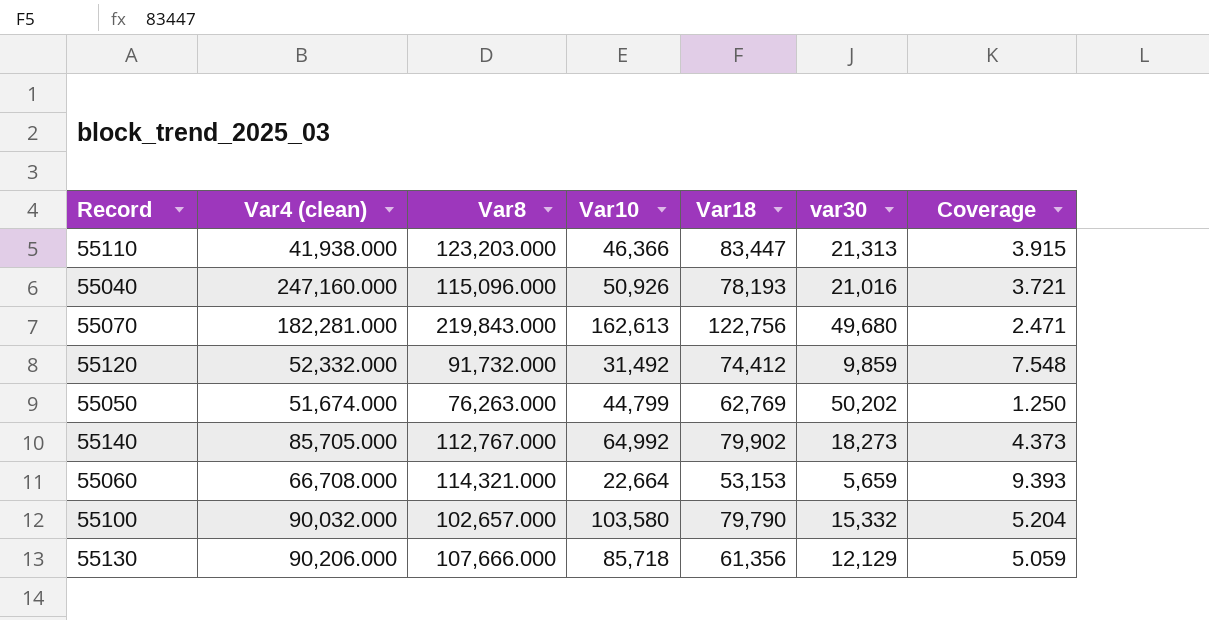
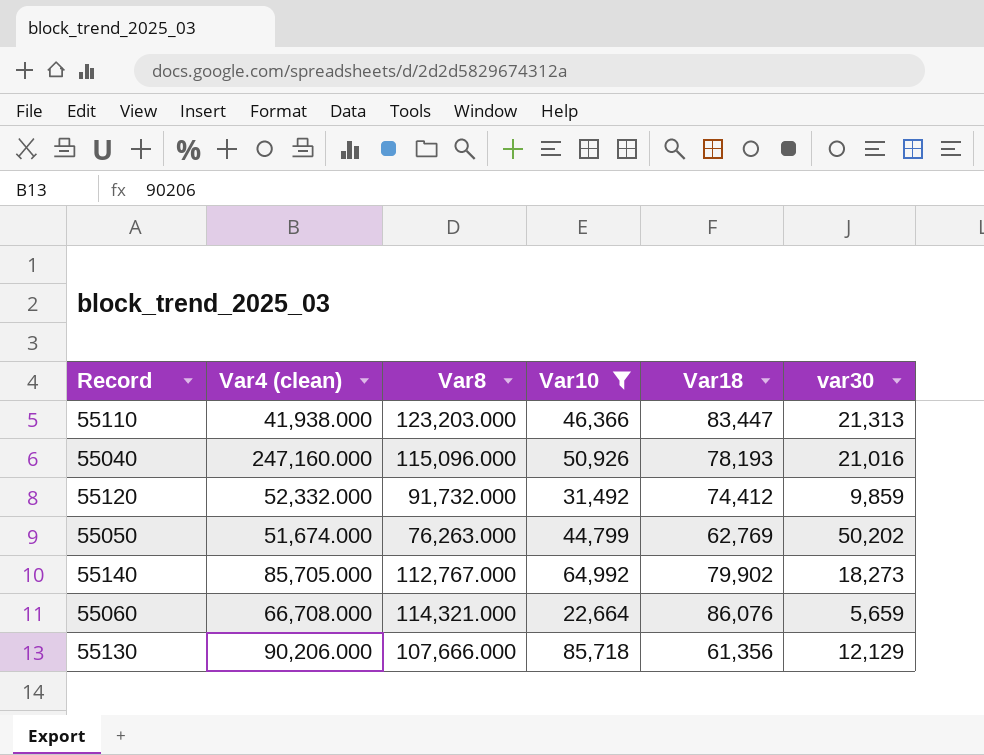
filter: none -> Var10 <= 85,718
column Coverage | formula: [Var18] / [var30] -> none
55060 | Var18: 53,153 -> 86,076

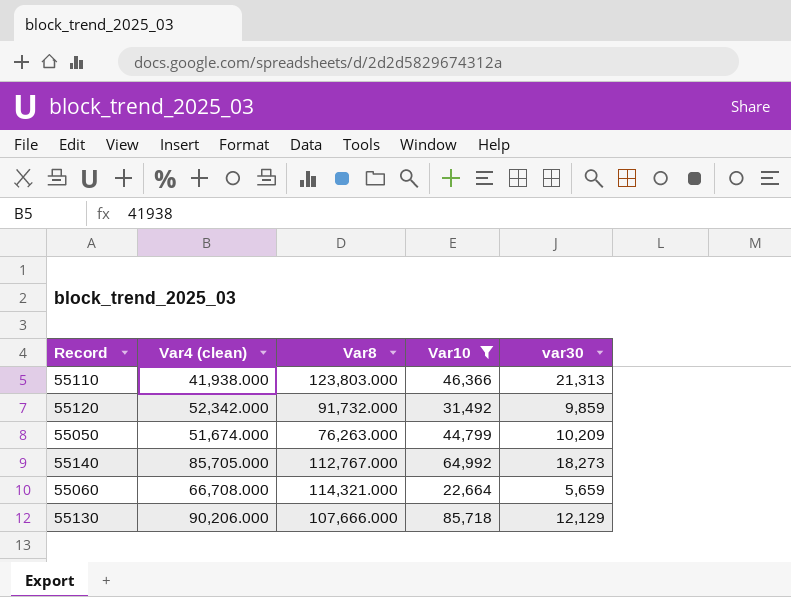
column Var18 | position: 5 -> none
row 55040: 247,160.000 | 115,096.000 | 50,926 | 78,193 | 21,016 -> none
55110 | Var8: 123,203.000 -> 123,803.000
55120 | Var4 (clean): 52,332.000 -> 52,342.000
55050 | var30: 50,202 -> 10,209

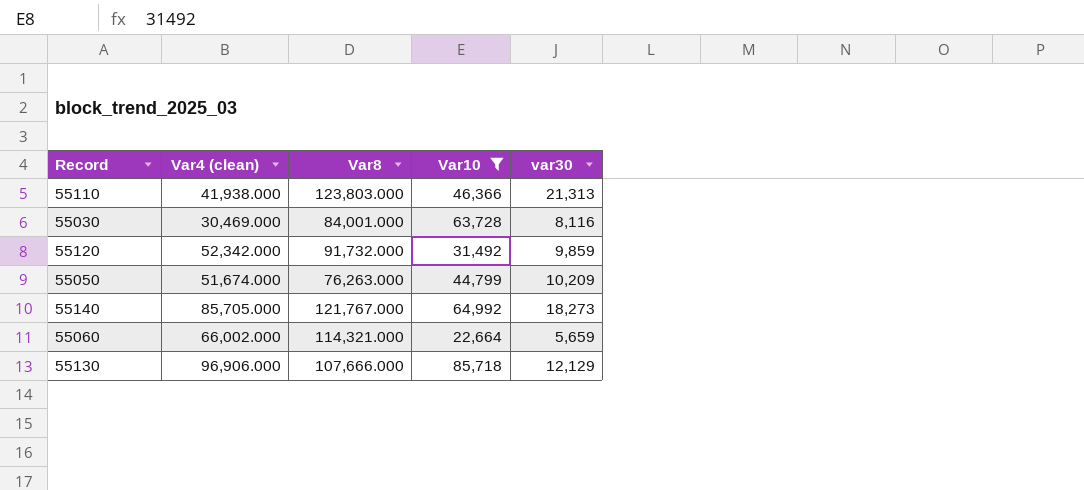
row 55030: none -> 30,469.000 | 84,001.000 | 63,728 | 8,116
55140 | Var8: 112,767.000 -> 121,767.000
55060 | Var4 (clean): 66,708.000 -> 66,002.000
55130 | Var4 (clean): 90,206.000 -> 96,906.000

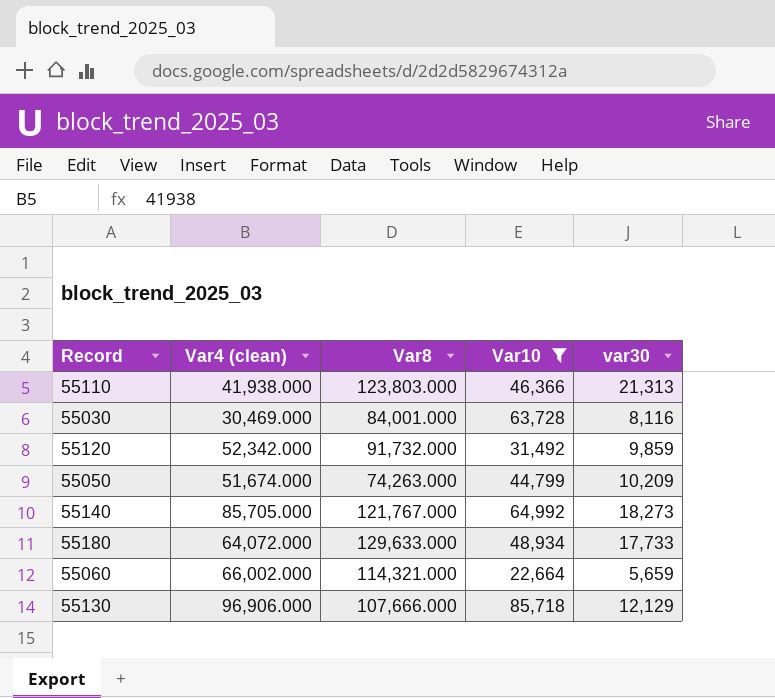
55050 | Var8: 76,263.000 -> 74,263.000
row 55180: none -> 64,072.000 | 129,633.000 | 48,934 | 17,733

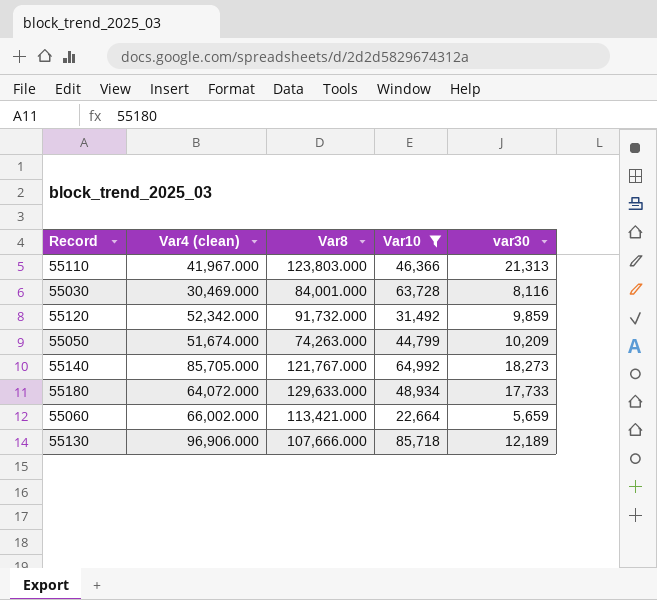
55110 | Var4 (clean): 41,938.000 -> 41,967.000
55060 | Var8: 114,321.000 -> 113,421.000
55130 | var30: 12,129 -> 12,189

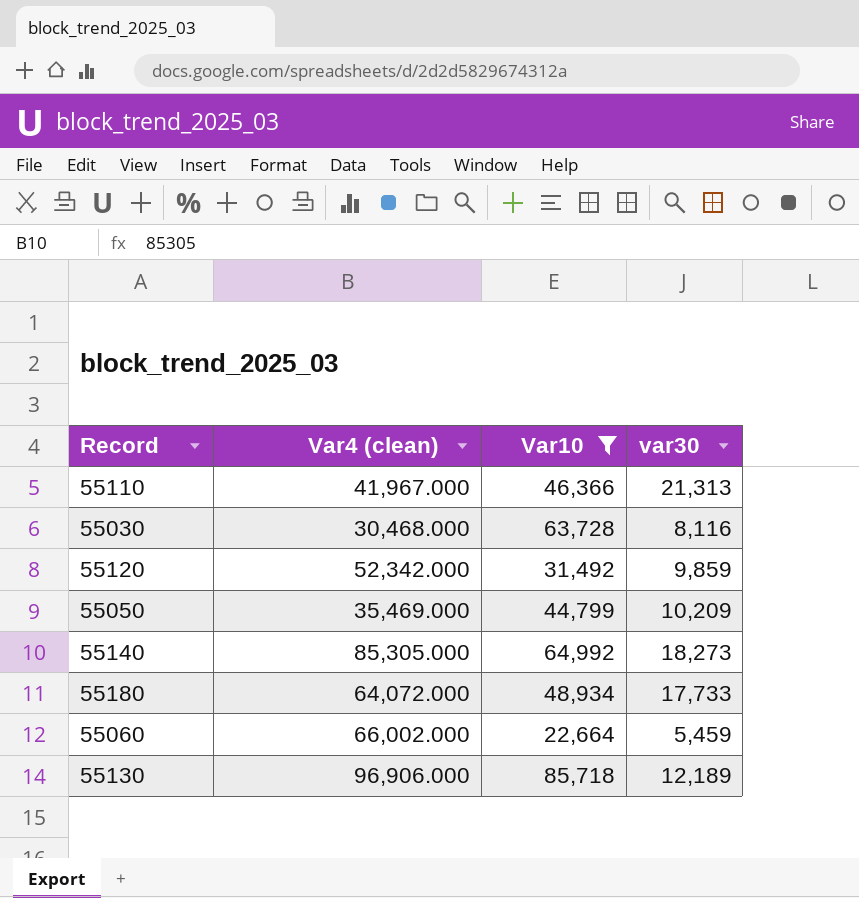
column Var8 | position: 3 -> none
55030 | Var4 (clean): 30,469.000 -> 30,468.000
55050 | Var4 (clean): 51,674.000 -> 35,469.000
55140 | Var4 (clean): 85,705.000 -> 85,305.000
55060 | var30: 5,659 -> 5,459

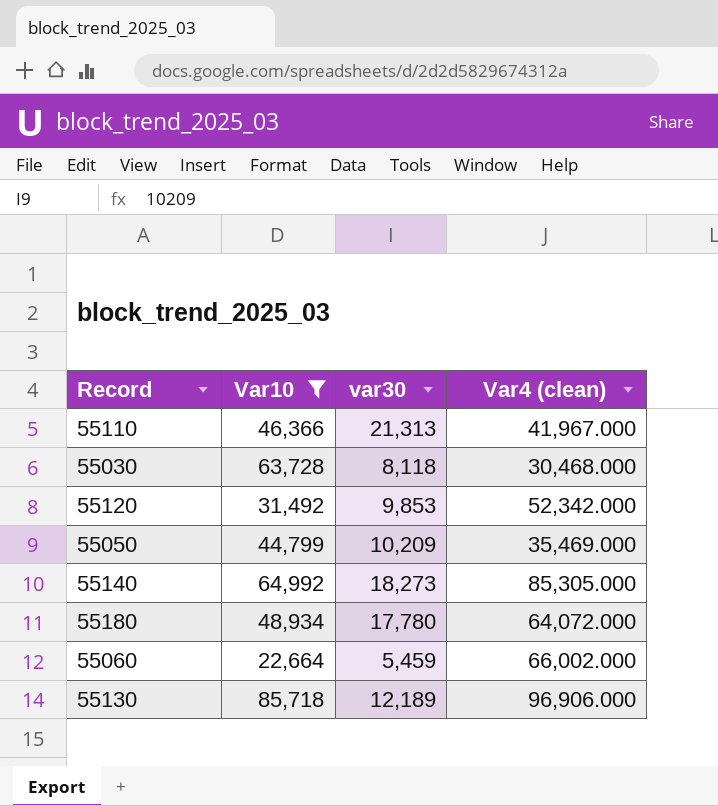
column Var4 (clean) | position: 2 -> 4
55030 | var30: 8,116 -> 8,118
55120 | var30: 9,859 -> 9,853
55180 | var30: 17,733 -> 17,780

